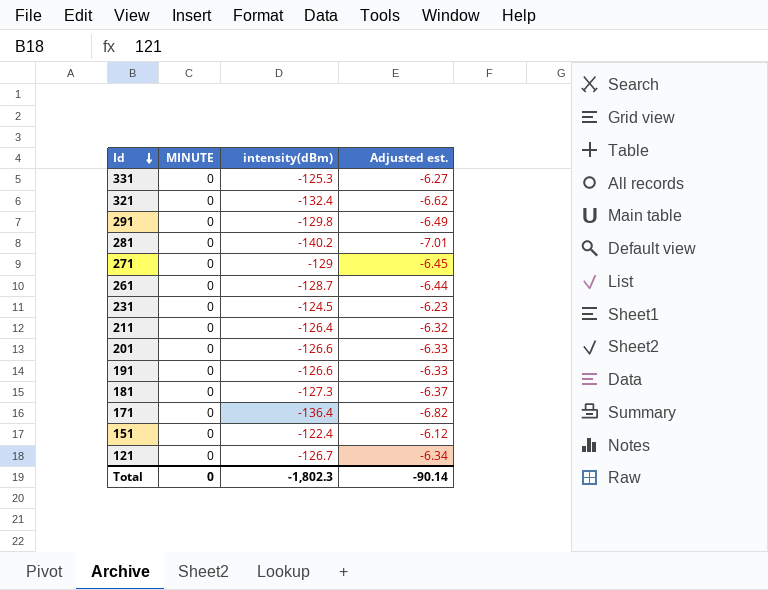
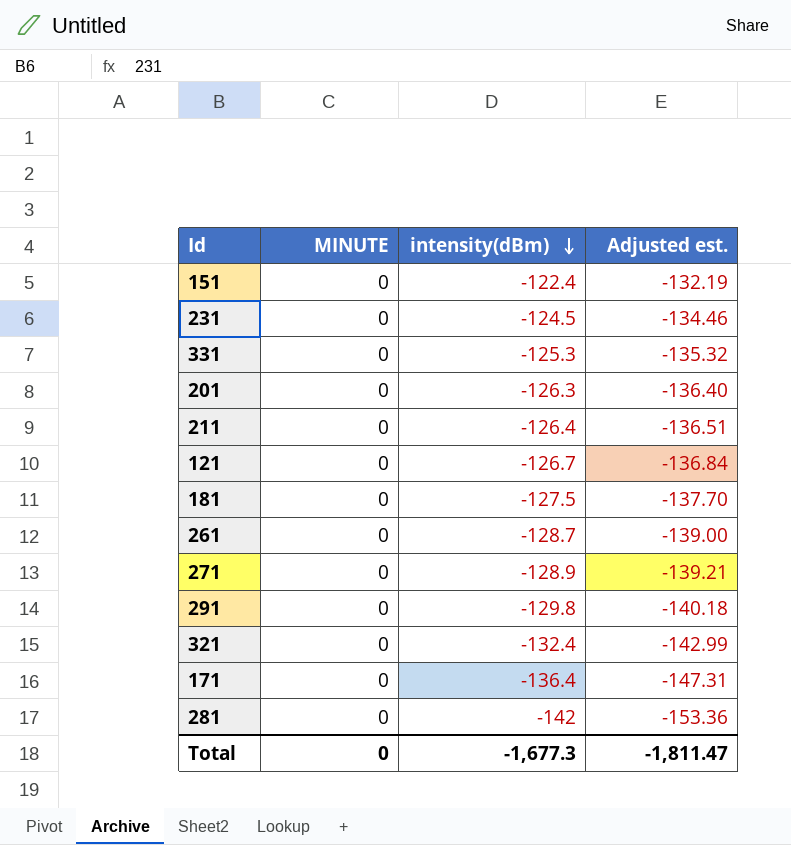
row order: Id descending -> intensity(dBm) descending
column Adjusted est. | formula: [intensity(dBm)] * 0.05 -> [intensity(dBm)] * 1.08
row 191: 0 | -126.6 | -6.33 -> none
201 | intensity(dBm): -126.6 -> -126.3
181 | intensity(dBm): -127.3 -> -127.5
271 | intensity(dBm): -129 -> -128.9
281 | intensity(dBm): -140.2 -> -142
Total | intensity(dBm): -1,802.3 -> -1,677.3
Total | Adjusted est.: -90.14 -> -1,811.47

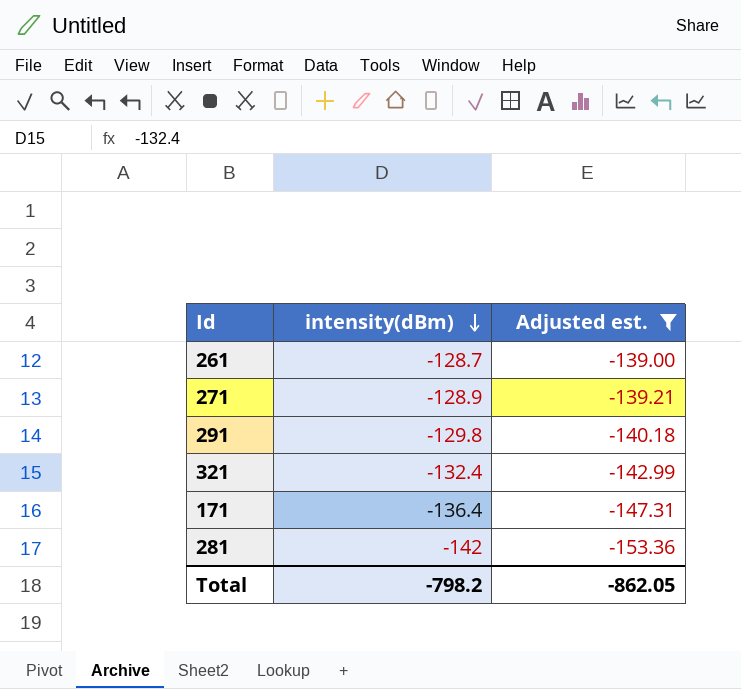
filter: none -> Adjusted est. <= -139.00
column MINUTE | position: 2 -> none
Total | intensity(dBm): -1,677.3 -> -798.2
Total | Adjusted est.: -1,811.47 -> -862.05

